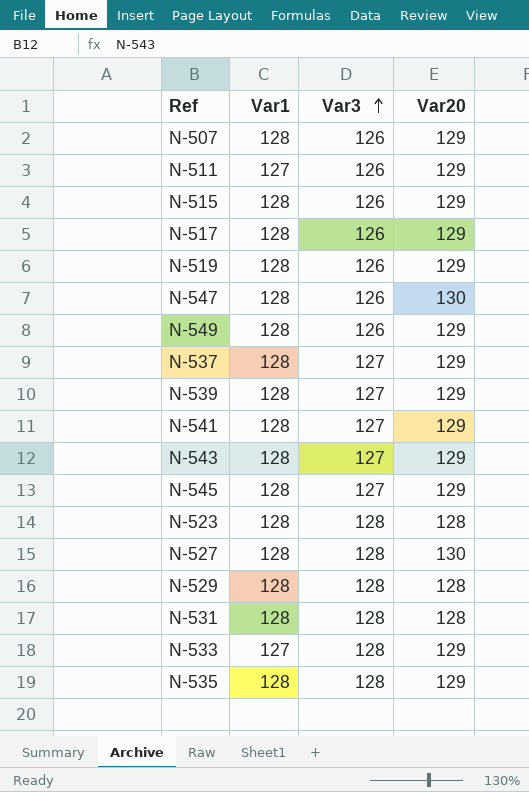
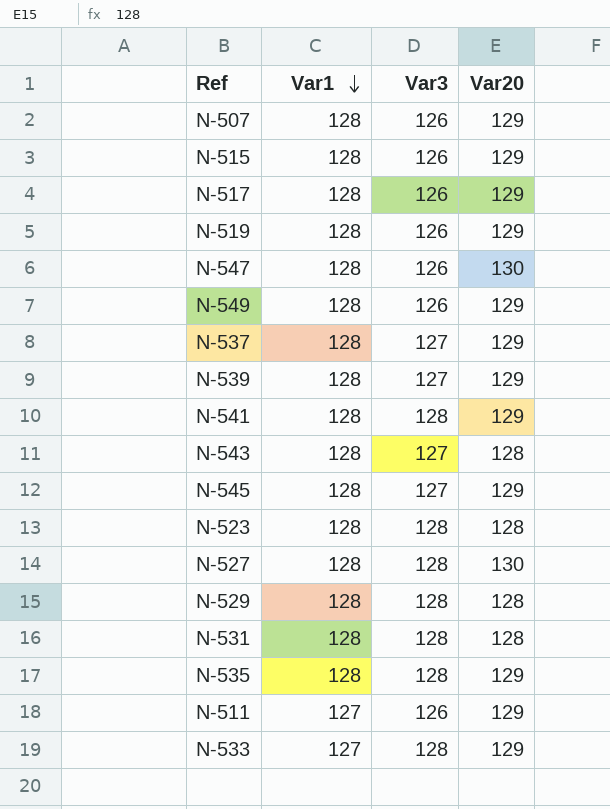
row order: Var3 ascending -> Var1 descending
N-541 | Var3: 127 -> 128
N-543 | Var20: 129 -> 128

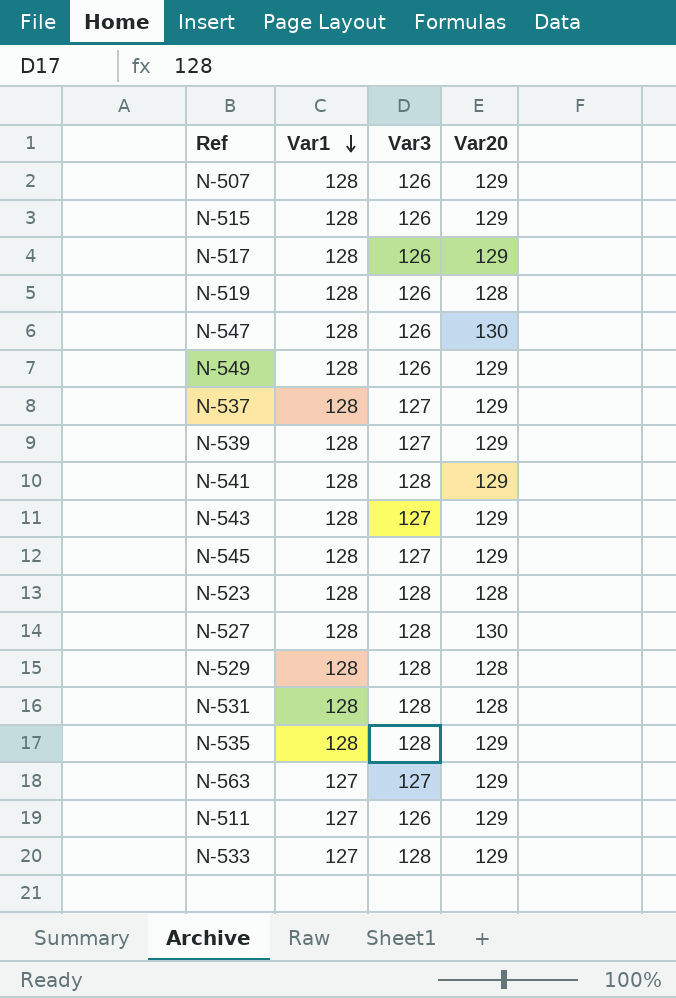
N-519 | Var20: 129 -> 128
N-543 | Var20: 128 -> 129
row N-563: none -> 127 | 127 | 129

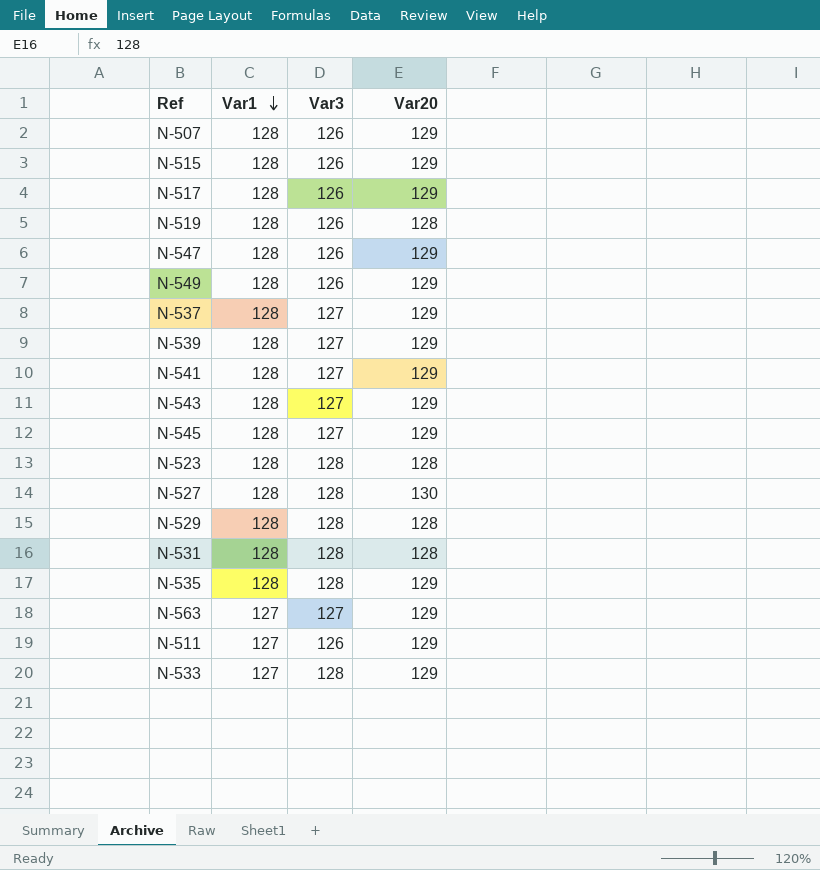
N-547 | Var20: 130 -> 129
N-541 | Var3: 128 -> 127

